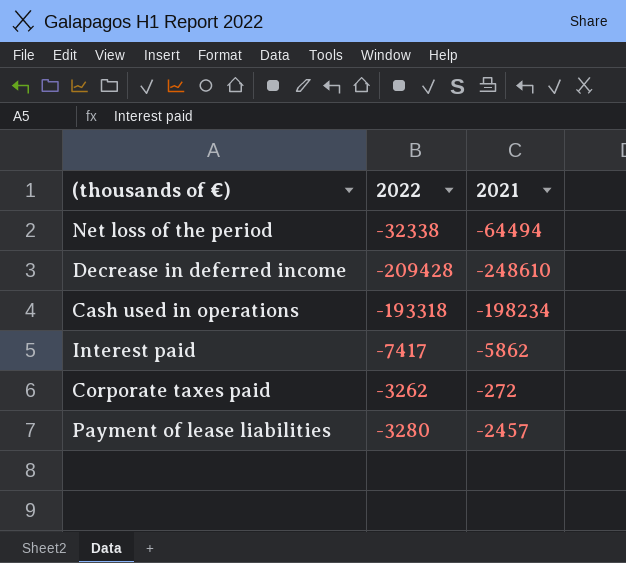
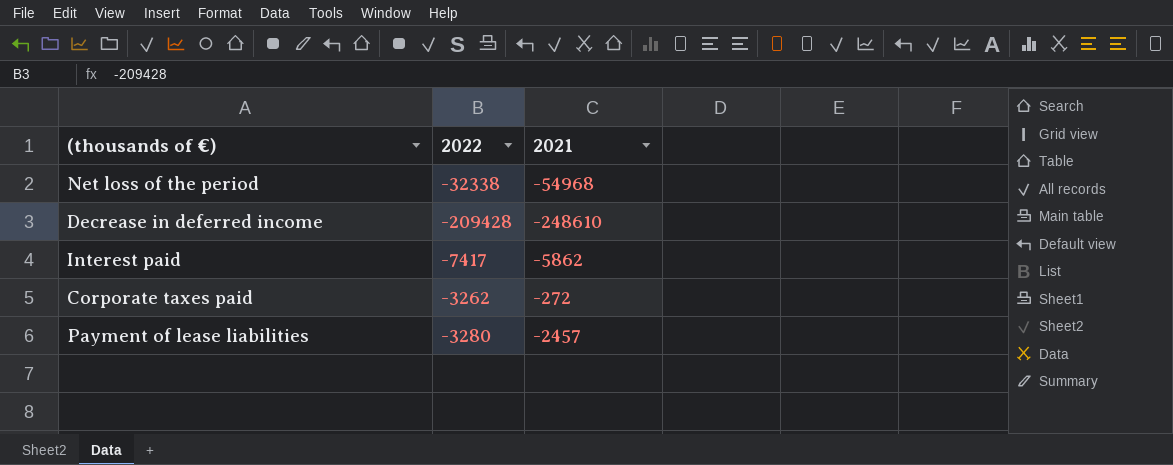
row Cash used in operations: -193318 | -198234 -> none
Net loss of the period | 2021: -64494 -> -54968

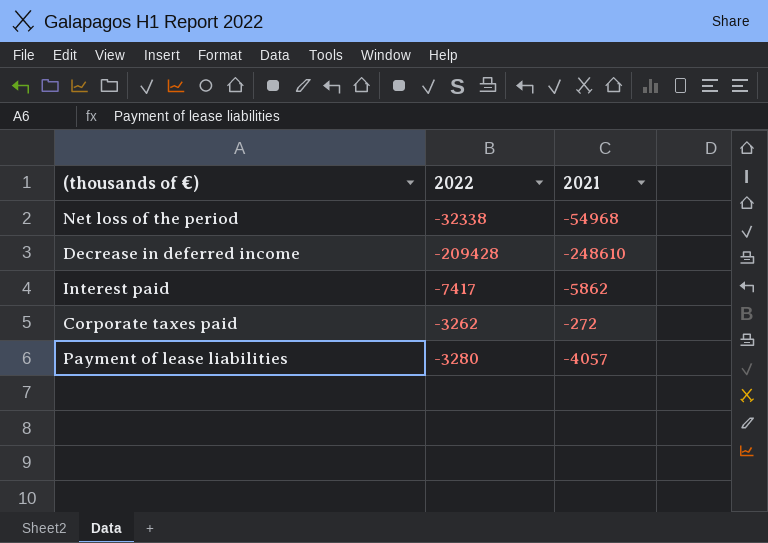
Payment of lease liabilities | 2021: -2457 -> -4057

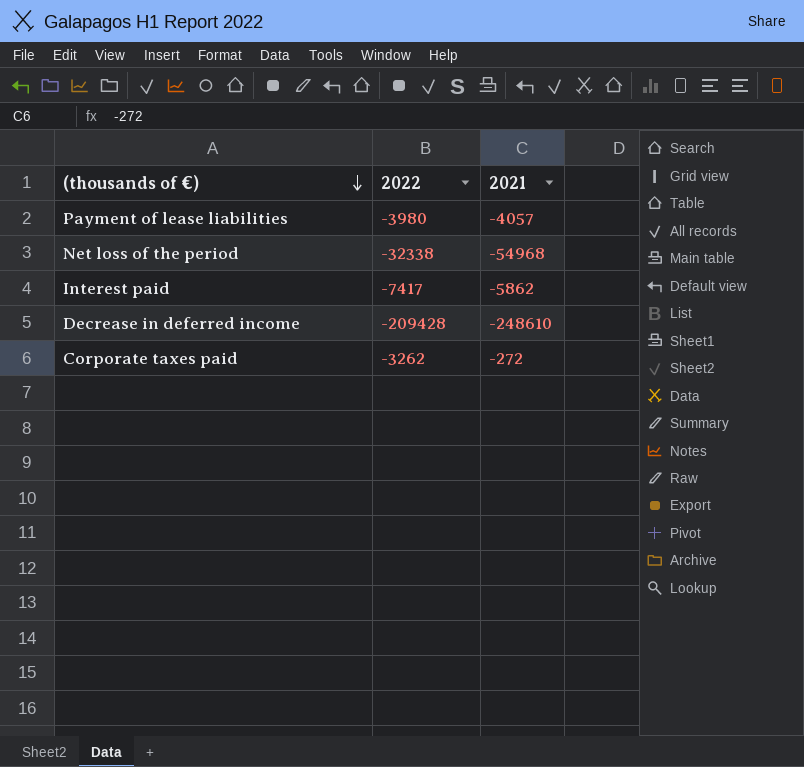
row order: none -> (thousands of €) descending
Payment of lease liabilities | 2022: -3280 -> -3980

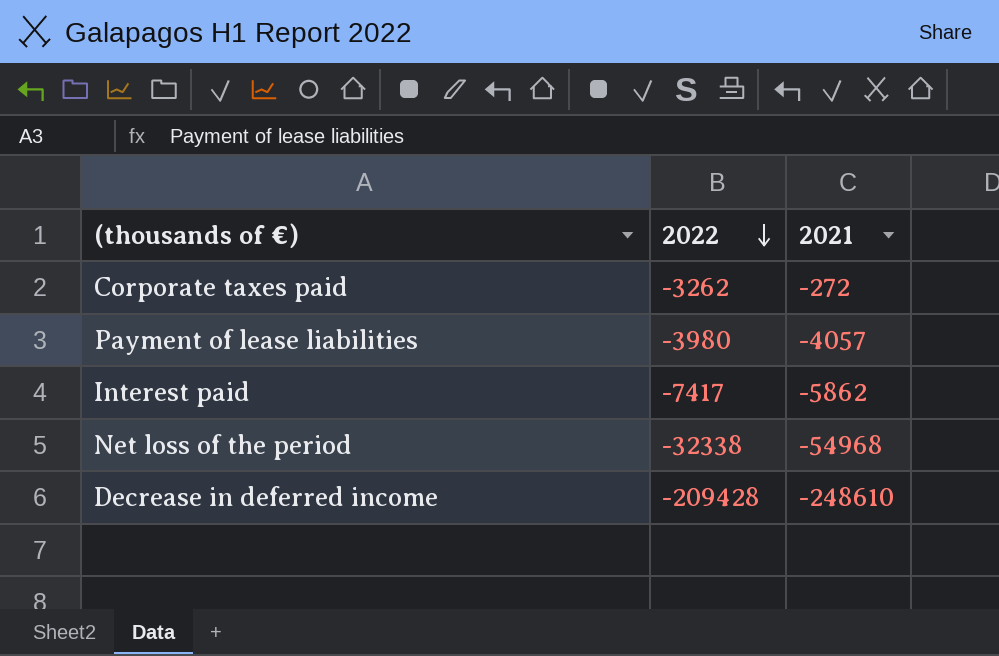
row order: (thousands of €) descending -> 2022 descending

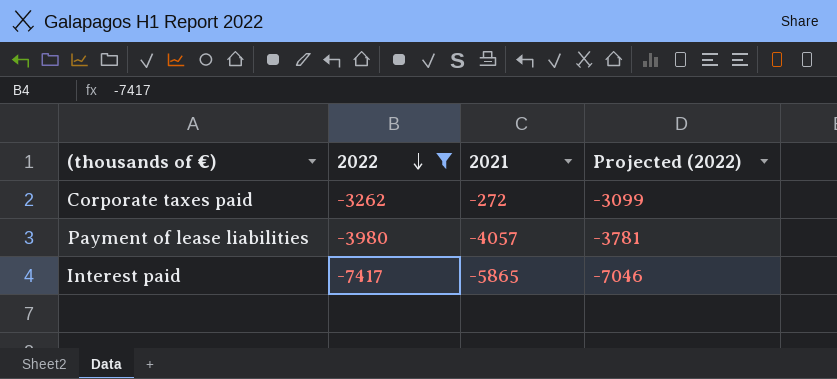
filter: none -> 2022 >= -7417
column Projected (2022) | formula: none -> [2022] * 0.95
Interest paid | 2021: -5862 -> -5865

